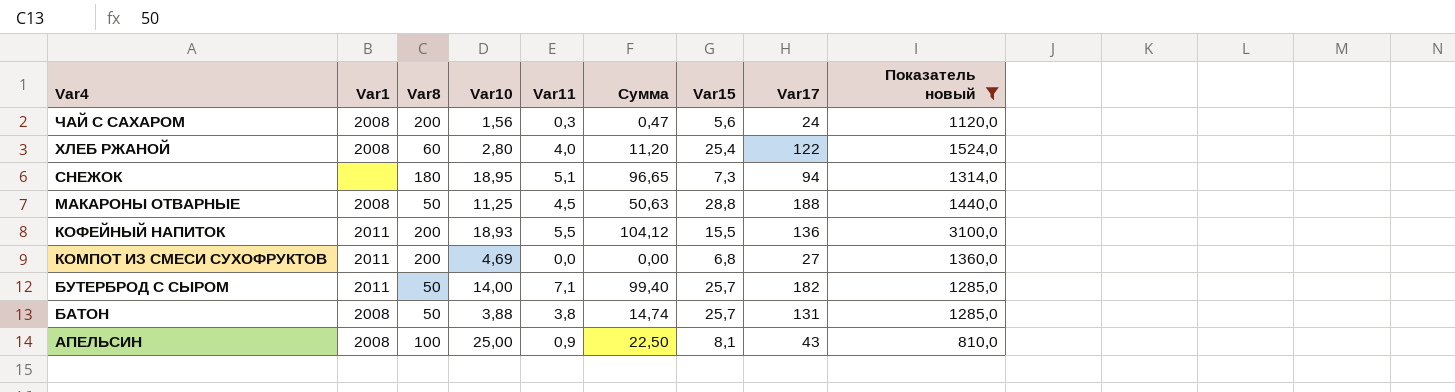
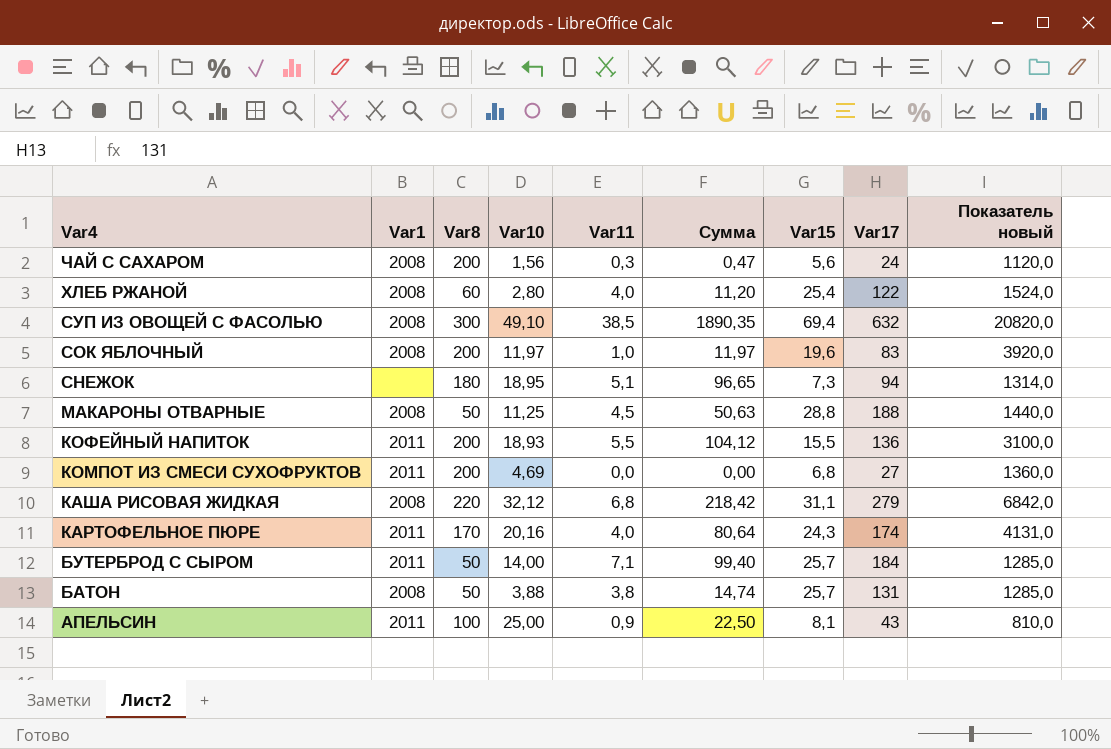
filter: Показатель новый <= 3100,0 -> none
БУТЕРБРОД С СЫРОМ | Var17: 182 -> 184
АПЕЛЬСИН | Var1: 2008 -> 2011

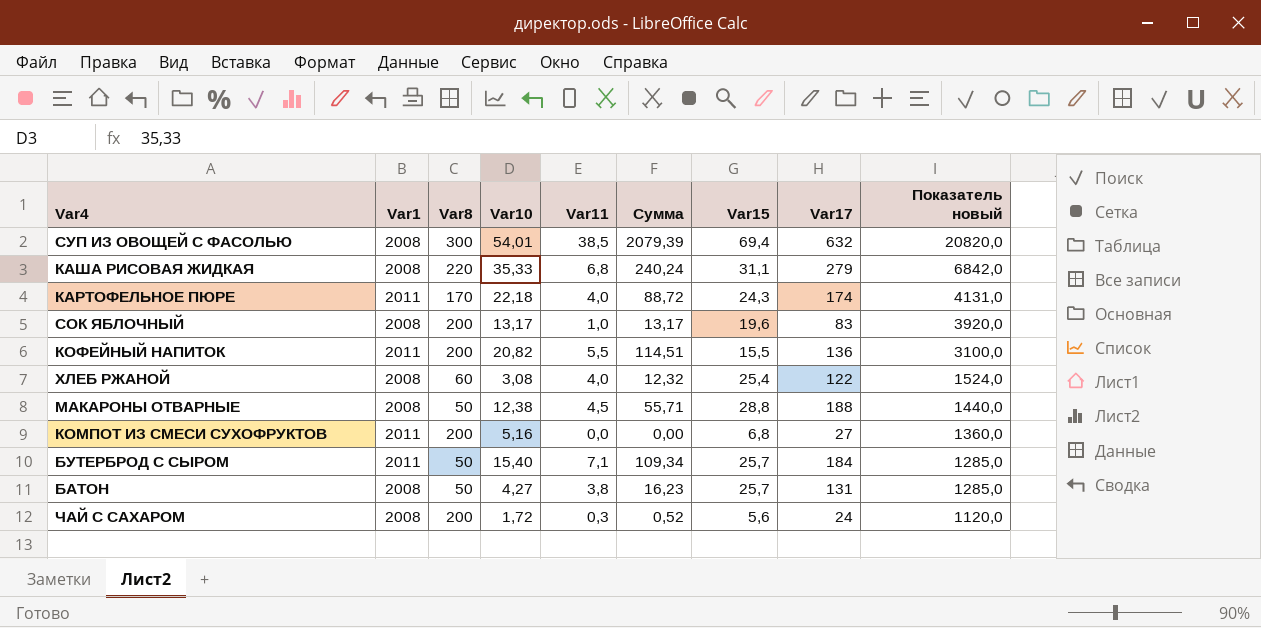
row order: Var4 descending -> Показатель новый descending
row СНЕЖОК: none | 180 | 18,95 | 5,1 | 96,65 | 7,3 | 94 | 1314,0 -> none
row АПЕЛЬСИН: 2011 | 100 | 25,00 | 0,9 | 22,50 | 8,1 | 43 | 810,0 -> none
СУП ИЗ ОВОЩЕЙ С ФАСОЛЬЮ | Var10: 49,10 -> 54,01
СУП ИЗ ОВОЩЕЙ С ФАСОЛЬЮ | Сумма: 1890,35 -> 2079,39
КАША РИСОВАЯ ЖИДКАЯ | Var10: 32,12 -> 35,33
КАША РИСОВАЯ ЖИДКАЯ | Сумма: 218,42 -> 240,24
КАРТОФЕЛЬНОЕ ПЮРЕ | Var10: 20,16 -> 22,18
КАРТОФЕЛЬНОЕ ПЮРЕ | Сумма: 80,64 -> 88,72
СОК ЯБЛОЧНЫЙ | Var10: 11,97 -> 13,17
СОК ЯБЛОЧНЫЙ | Сумма: 11,97 -> 13,17
КОФЕЙНЫЙ НАПИТОК | Var10: 18,93 -> 20,82
КОФЕЙНЫЙ НАПИТОК | Сумма: 104,12 -> 114,51
ХЛЕБ РЖАНОЙ | Var10: 2,80 -> 3,08
ХЛЕБ РЖАНОЙ | Сумма: 11,20 -> 12,32
МАКАРОНЫ ОТВАРНЫЕ | Var10: 11,25 -> 12,38
МАКАРОНЫ ОТВАРНЫЕ | Сумма: 50,63 -> 55,71
КОМПОТ ИЗ СМЕСИ СУХОФРУКТОВ | Var10: 4,69 -> 5,16
БУТЕРБРОД С СЫРОМ | Var10: 14,00 -> 15,40
БУТЕРБРОД С СЫРОМ | Сумма: 99,40 -> 109,34
БАТОН | Var10: 3,88 -> 4,27
БАТОН | Сумма: 14,74 -> 16,23
ЧАЙ С САХАРОМ | Var10: 1,56 -> 1,72
ЧАЙ С САХАРОМ | Сумма: 0,47 -> 0,52

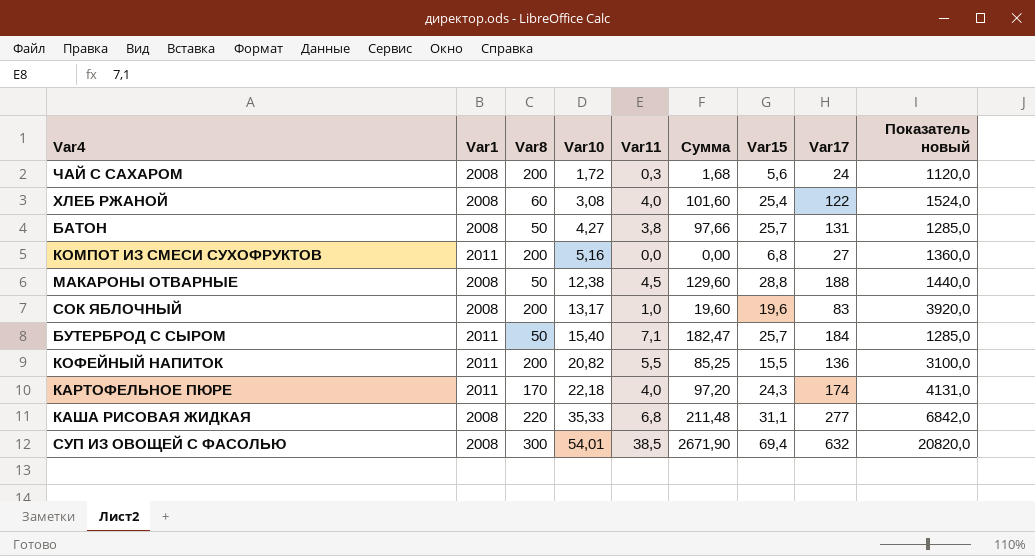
row order: Показатель новый descending -> Var10 ascending
column Сумма | formula: [Var10] * [Var11] -> [Var11] * [Var15]
КАША РИСОВАЯ ЖИДКАЯ | Var17: 279 -> 277

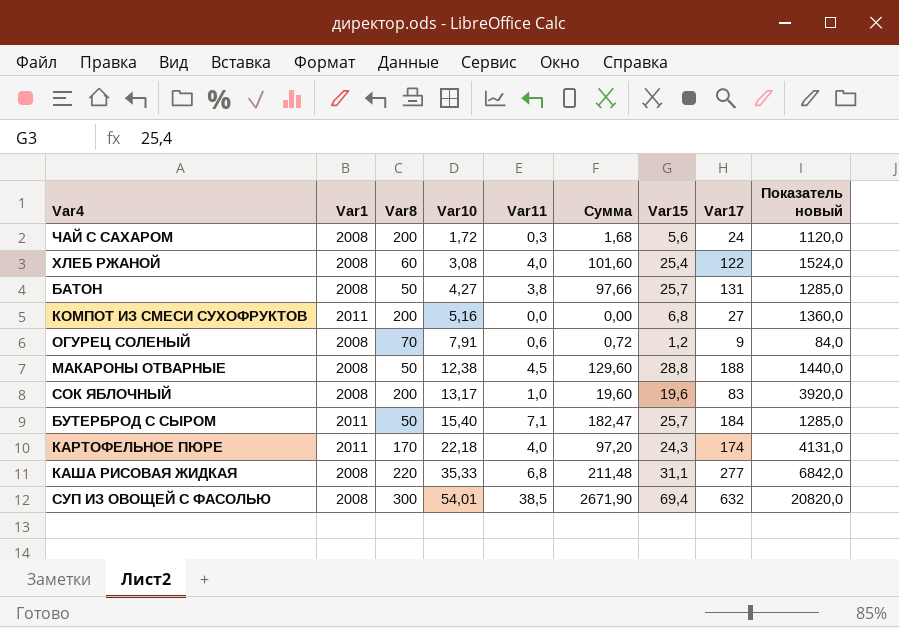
row КОФЕЙНЫЙ НАПИТОК: 2011 | 200 | 20,82 | 5,5 | 85,25 | 15,5 | 136 | 3100,0 -> none
row ОГУРЕЦ СОЛЕНЫЙ: none -> 2008 | 70 | 7,91 | 0,6 | 0,72 | 1,2 | 9 | 84,0

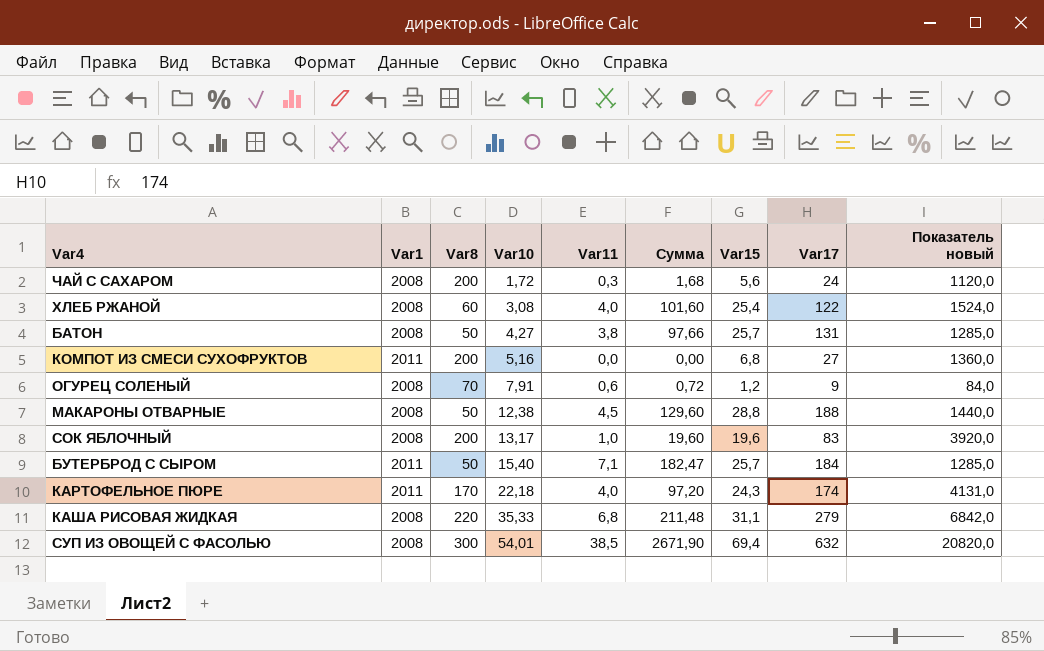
КАША РИСОВАЯ ЖИДКАЯ | Var17: 277 -> 279

